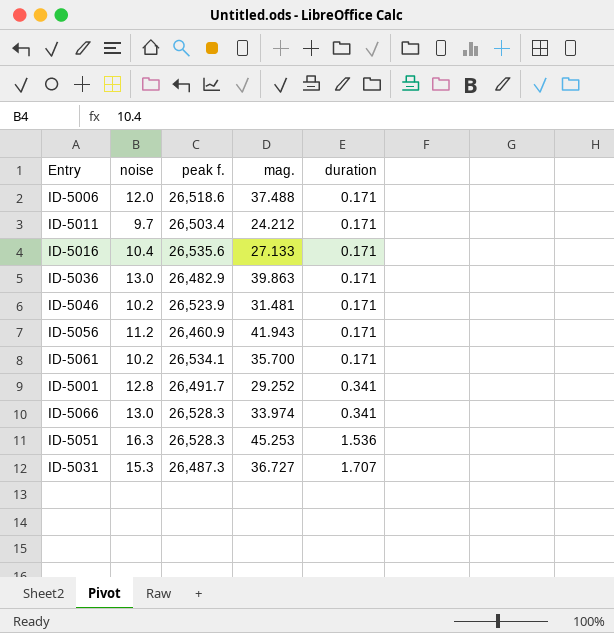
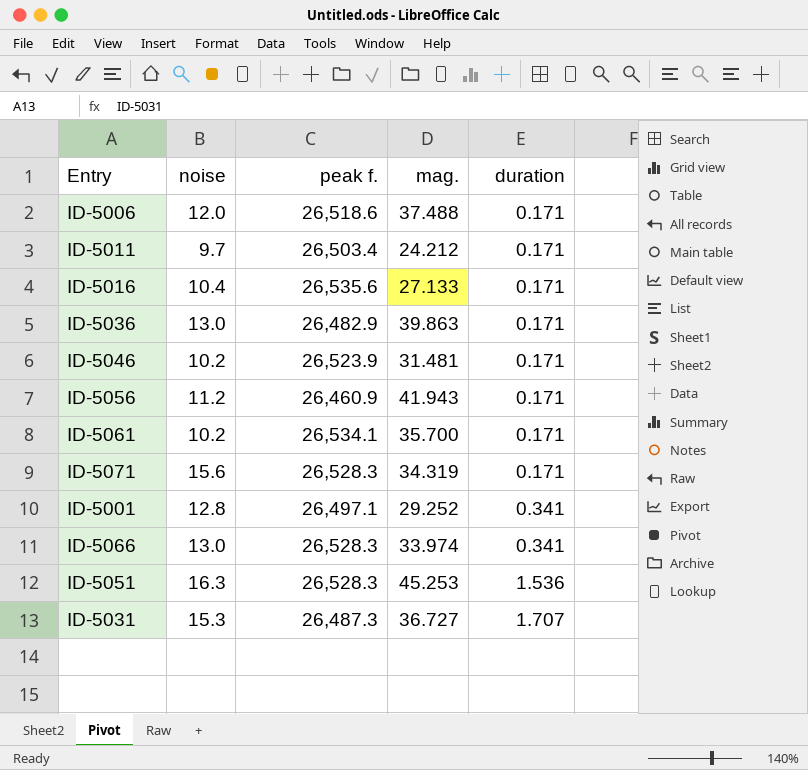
row ID-5071: none -> 15.6 | 26,528.3 | 34.319 | 0.171
ID-5001 | peak f.: 26,491.7 -> 26,497.1

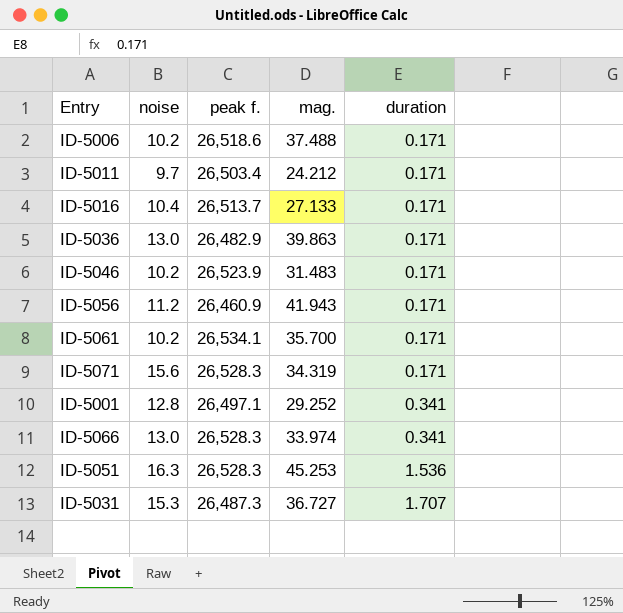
ID-5006 | noise: 12.0 -> 10.2
ID-5016 | peak f.: 26,535.6 -> 26,513.7
ID-5046 | mag.: 31.481 -> 31.483

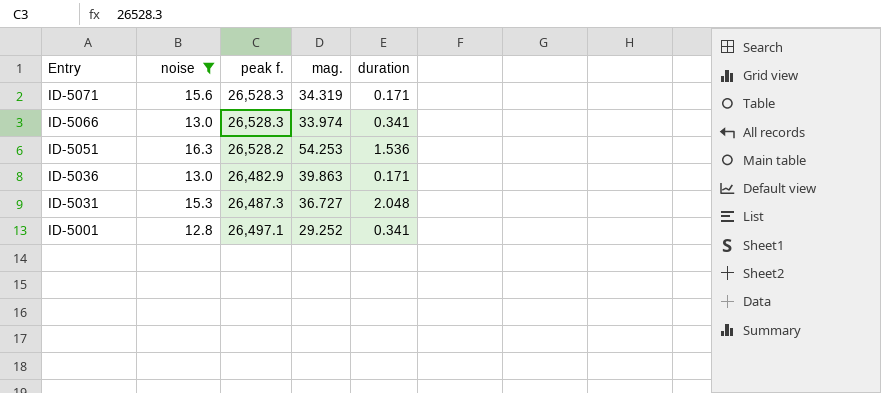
filter: none -> noise >= 12.8
row order: duration ascending -> Entry descending
ID-5051 | peak f.: 26,528.3 -> 26,528.2
ID-5051 | mag.: 45.253 -> 54.253
ID-5031 | duration: 1.707 -> 2.048

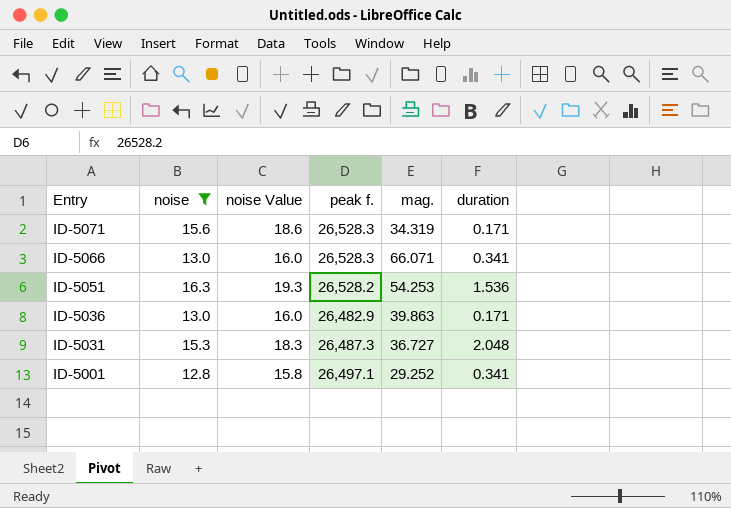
column noise Value | formula: none -> [noise] + 3
ID-5066 | mag.: 33.974 -> 66.071

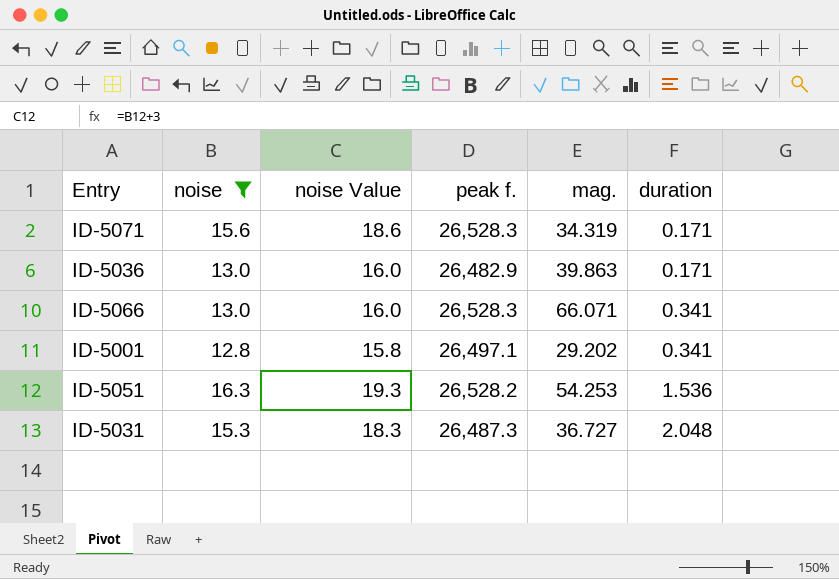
row order: Entry descending -> duration ascending
ID-5001 | mag.: 29.252 -> 29.202

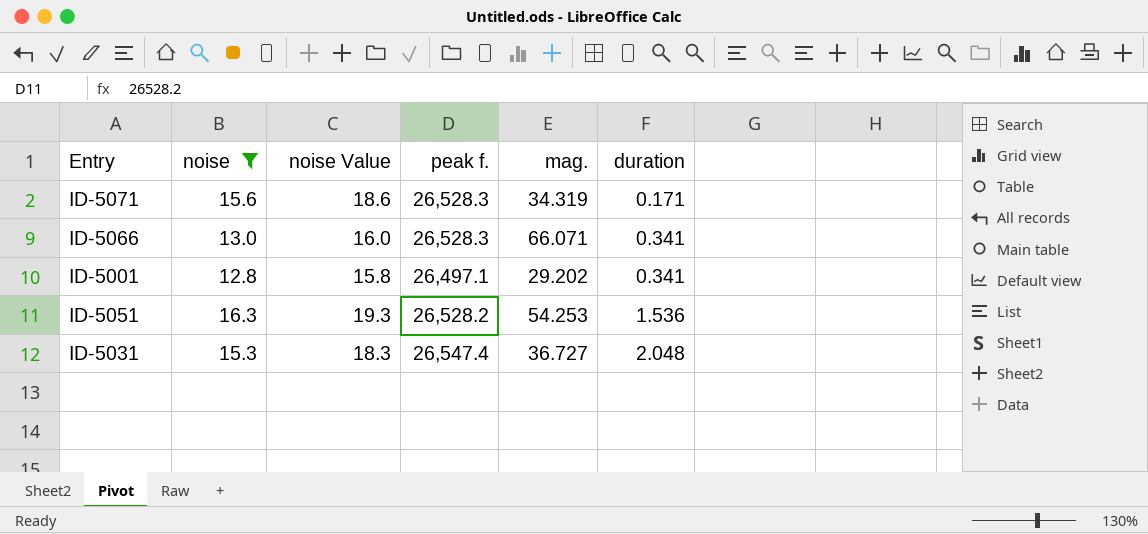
row ID-5036: 13.0 | 16.0 | 26,482.9 | 39.863 | 0.171 -> none
ID-5031 | peak f.: 26,487.3 -> 26,547.4

